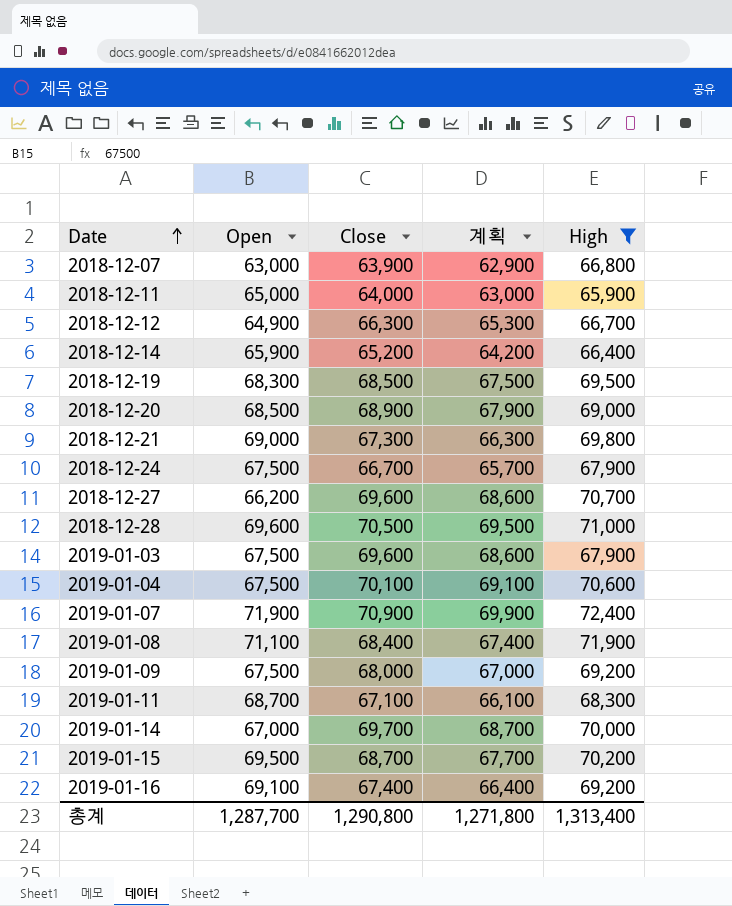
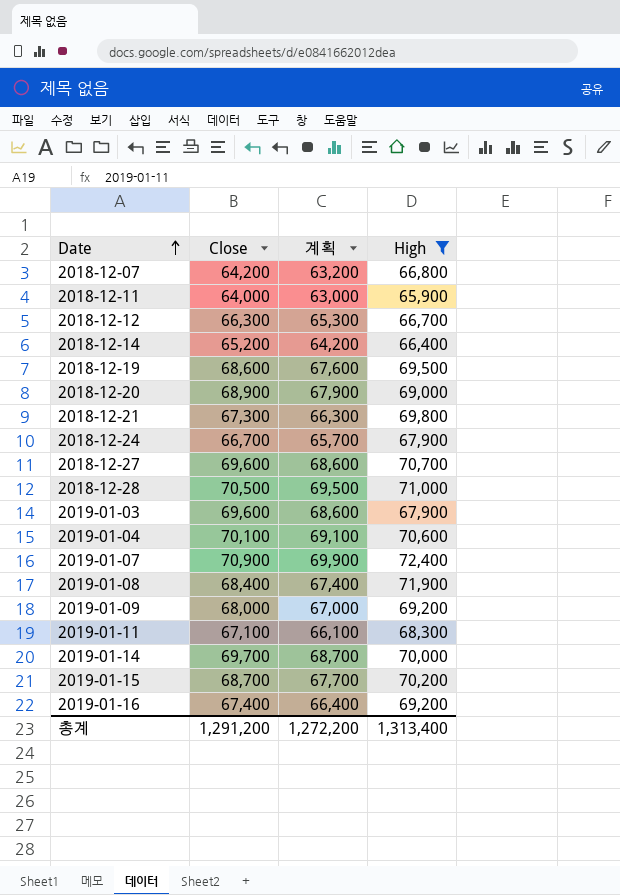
column Open | position: 2 -> none
2018-12-07 | Close: 63,900 -> 64,200
2018-12-07 | 계획: 62,900 -> 63,200
2018-12-19 | Close: 68,500 -> 68,600
2018-12-19 | 계획: 67,500 -> 67,600
총계 | Close: 1,290,800 -> 1,291,200
총계 | 계획: 1,271,800 -> 1,272,200

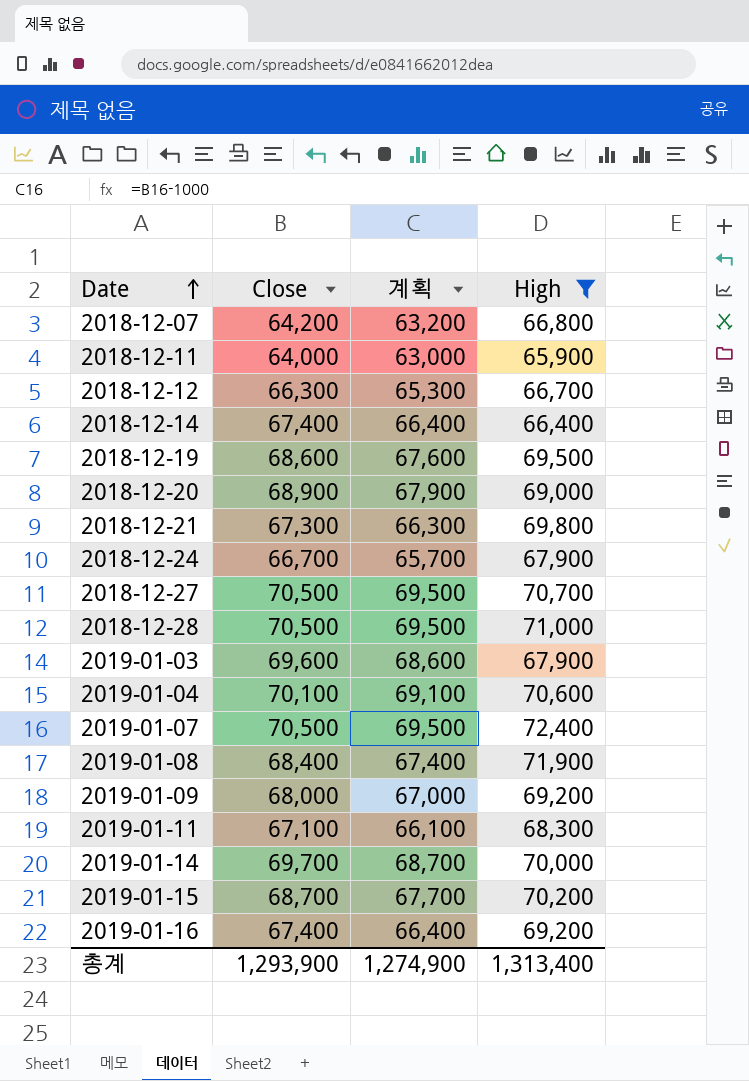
2018-12-14 | Close: 65,200 -> 67,400
2018-12-14 | 계획: 64,200 -> 66,400
2018-12-27 | Close: 69,600 -> 70,500
2018-12-27 | 계획: 68,600 -> 69,500
2019-01-07 | Close: 70,900 -> 70,500
2019-01-07 | 계획: 69,900 -> 69,500
총계 | Close: 1,291,200 -> 1,293,900
총계 | 계획: 1,272,200 -> 1,274,900

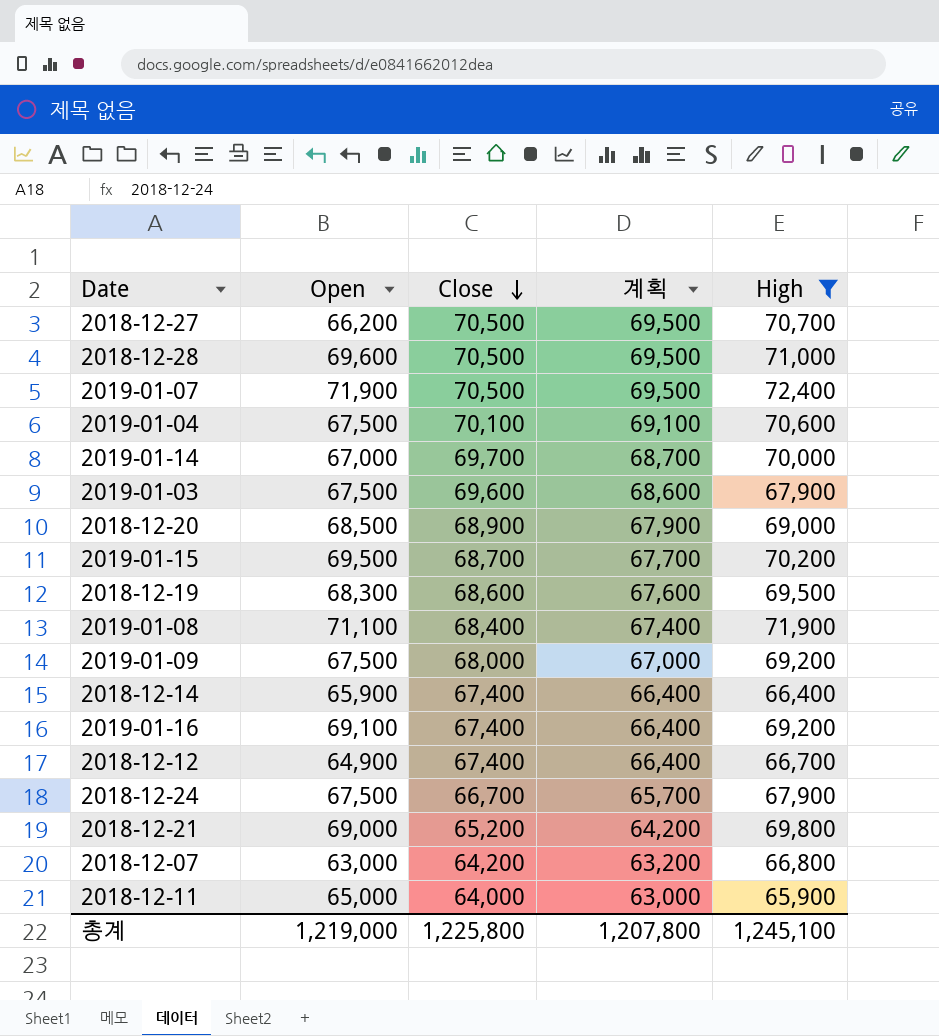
row order: Date ascending -> Close descending
column Open | position: none -> 2
row 2019-01-11: 67,100 | 66,100 | 68,300 -> none
2018-12-12 | Close: 66,300 -> 67,400
2018-12-12 | 계획: 65,300 -> 66,400
2018-12-21 | Close: 67,300 -> 65,200
2018-12-21 | 계획: 66,300 -> 64,200
총계 | Close: 1,293,900 -> 1,225,800
총계 | 계획: 1,274,900 -> 1,207,800
총계 | High: 1,313,400 -> 1,245,100

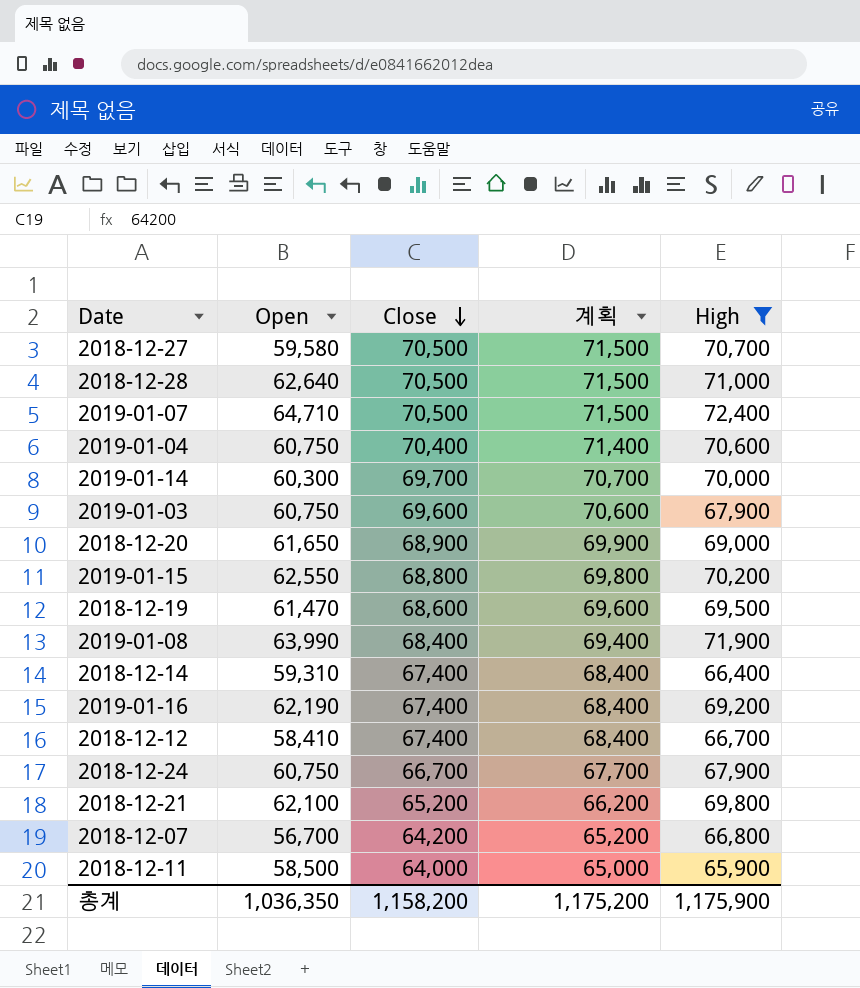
column 계획 | formula: [Close] - 1000 -> [Close] + 1000
row 2019-01-09: 67,500 | 68,000 | 67,000 | 69,200 -> none
2018-12-27 | Open: 66,200 -> 59,580
2018-12-28 | Open: 69,600 -> 62,640
2019-01-07 | Open: 71,900 -> 64,710
2019-01-04 | Open: 67,500 -> 60,750
2019-01-04 | Close: 70,100 -> 70,400
2019-01-14 | Open: 67,000 -> 60,300
2019-01-03 | Open: 67,500 -> 60,750
2018-12-20 | Open: 68,500 -> 61,650
2019-01-15 | Open: 69,500 -> 62,550
2019-01-15 | Close: 68,700 -> 68,800
2018-12-19 | Open: 68,300 -> 61,470
2019-01-08 | Open: 71,100 -> 63,990
2018-12-14 | Open: 65,900 -> 59,310
2019-01-16 | Open: 69,100 -> 62,190
2018-12-12 | Open: 64,900 -> 58,410
2018-12-24 | Open: 67,500 -> 60,750
2018-12-21 | Open: 69,000 -> 62,100
2018-12-07 | Open: 63,000 -> 56,700
2018-12-11 | Open: 65,000 -> 58,500
총계 | Open: 1,219,000 -> 1,036,350
총계 | Close: 1,225,800 -> 1,158,200
총계 | 계획: 1,207,800 -> 1,175,200
총계 | High: 1,245,100 -> 1,175,900

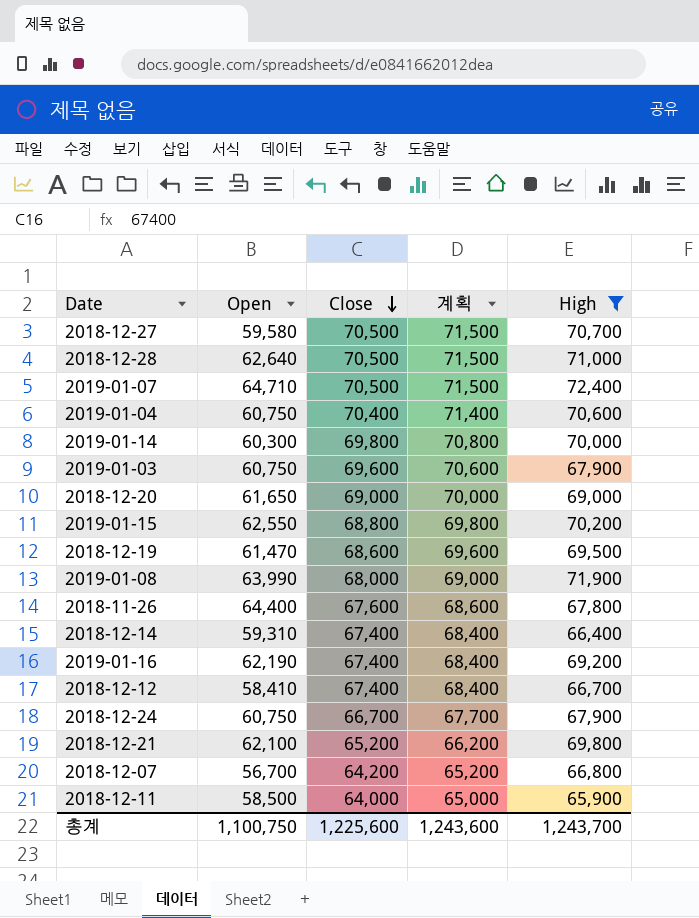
2019-01-14 | Close: 69,700 -> 69,800
2019-01-14 | 계획: 70,700 -> 70,800
2018-12-20 | Close: 68,900 -> 69,000
2018-12-20 | 계획: 69,900 -> 70,000
2019-01-08 | Close: 68,400 -> 68,000
2019-01-08 | 계획: 69,400 -> 69,000
row 2018-11-26: none -> 64,400 | 67,600 | 68,600 | 67,800
총계 | Open: 1,036,350 -> 1,100,750
총계 | Close: 1,158,200 -> 1,225,600
총계 | 계획: 1,175,200 -> 1,243,600
총계 | High: 1,175,900 -> 1,243,700

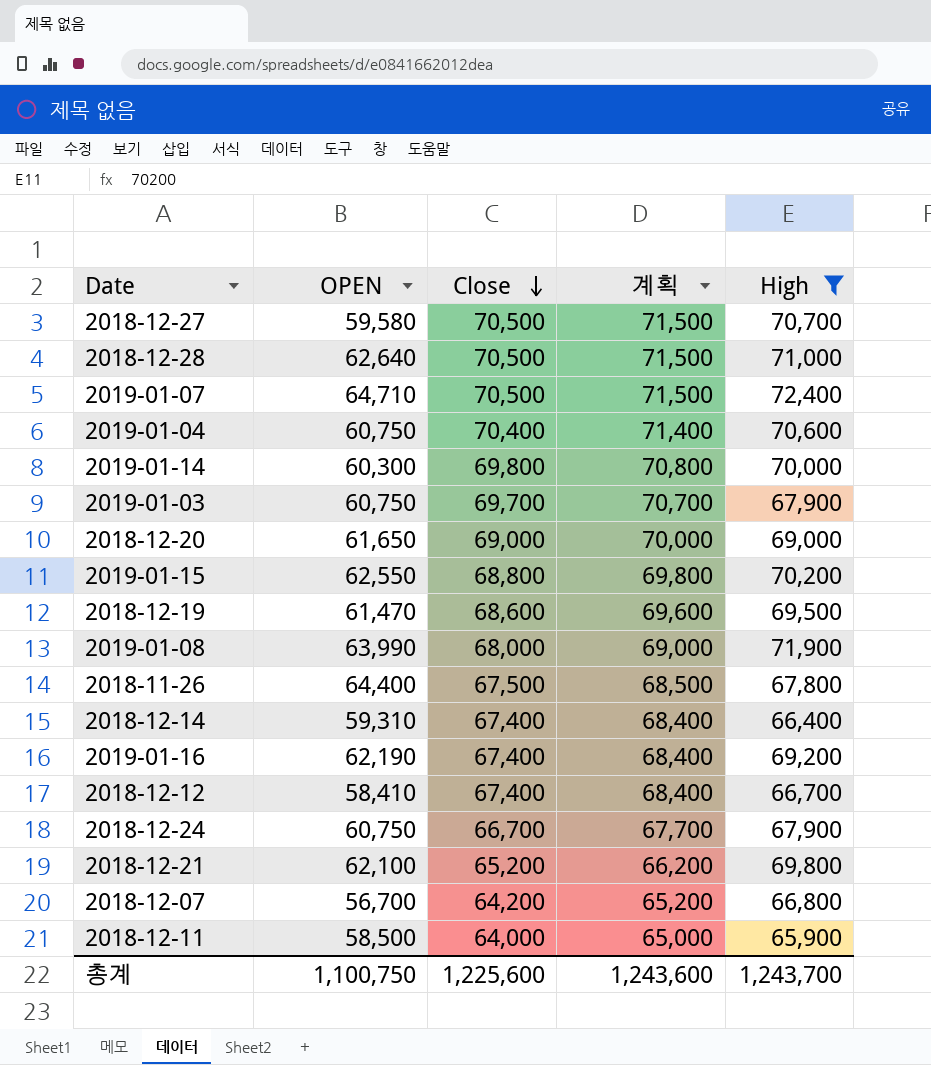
column name: Open -> OPEN
2019-01-03 | Close: 69,600 -> 69,700
2019-01-03 | 계획: 70,600 -> 70,700
2018-11-26 | Close: 67,600 -> 67,500
2018-11-26 | 계획: 68,600 -> 68,500

